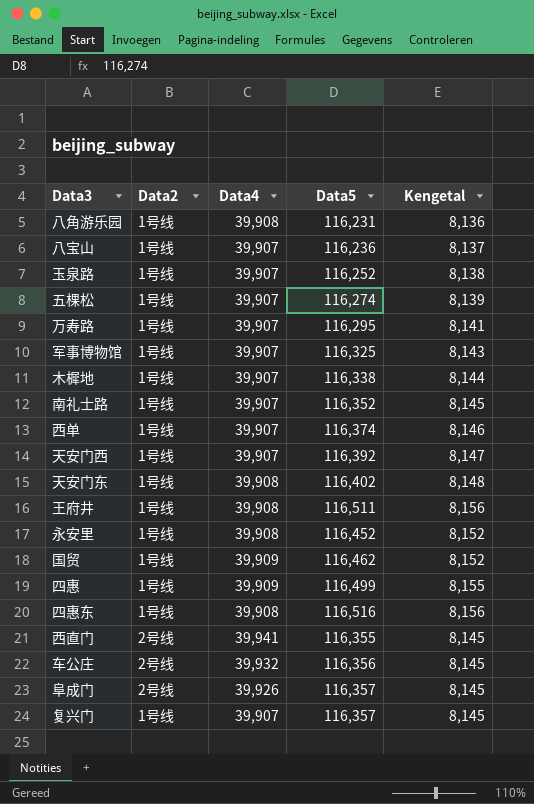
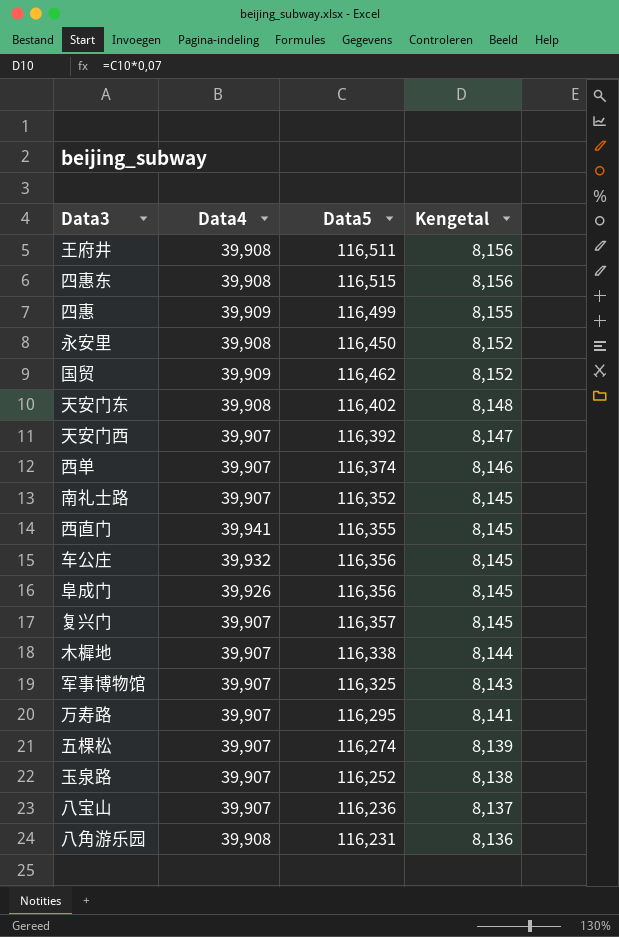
row order: none -> Kengetal descending
column Data2 | position: 2 -> none
四惠东 | Data5: 116,516 -> 116,515
永安里 | Data5: 116,452 -> 116,450
阜成门 | Data5: 116,357 -> 116,356

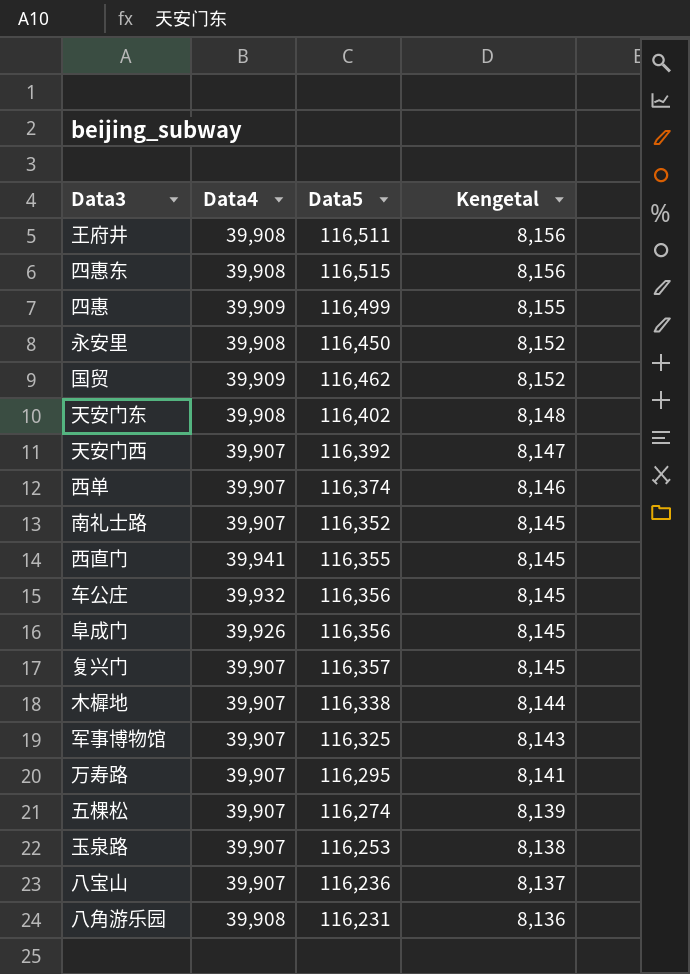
玉泉路 | Data5: 116,252 -> 116,253

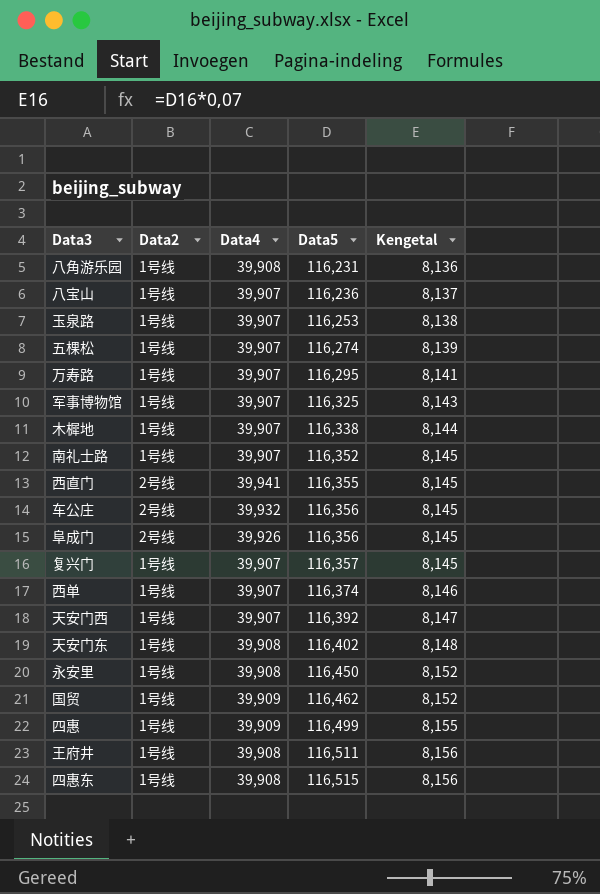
row order: Kengetal descending -> Data5 ascending
column Data2 | position: none -> 2

